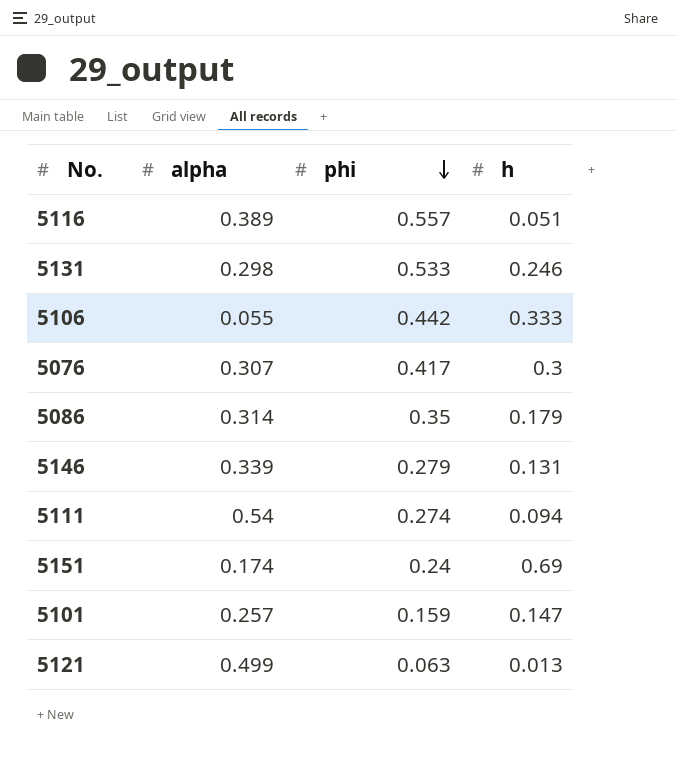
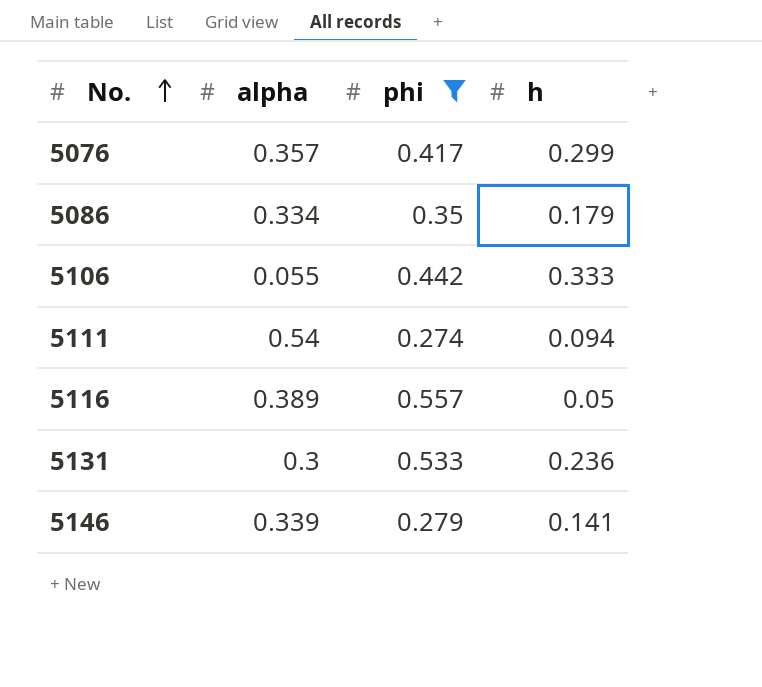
filter: none -> phi >= 0.274
row order: phi descending -> No. ascending
5076 | alpha: 0.307 -> 0.357
5076 | h: 0.3 -> 0.299
5086 | alpha: 0.314 -> 0.334
5116 | h: 0.051 -> 0.05
5131 | alpha: 0.298 -> 0.3
5131 | h: 0.246 -> 0.236
5146 | h: 0.131 -> 0.141

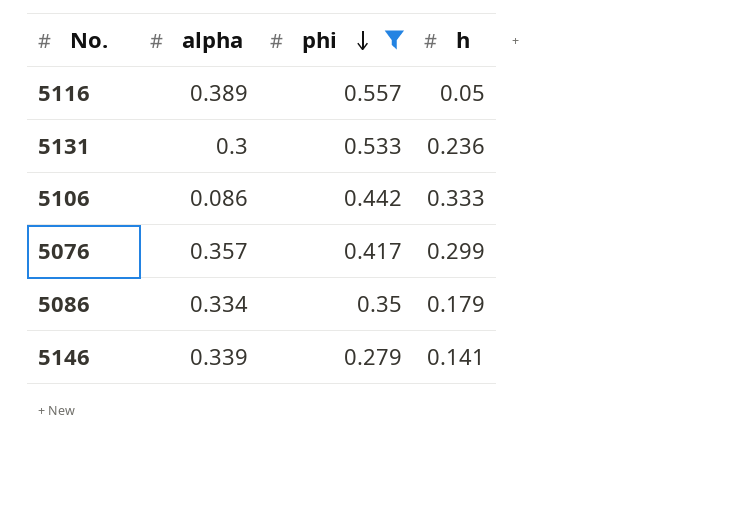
row order: No. ascending -> phi descending
row 5111: 0.54 | 0.274 | 0.094 -> none
5106 | alpha: 0.055 -> 0.086

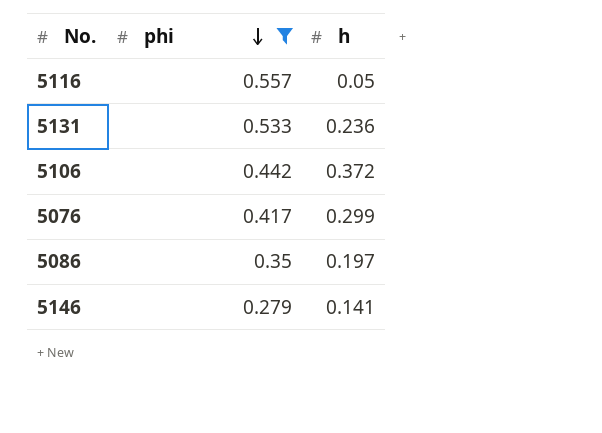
column alpha | position: 2 -> none
5106 | h: 0.333 -> 0.372
5086 | h: 0.179 -> 0.197

